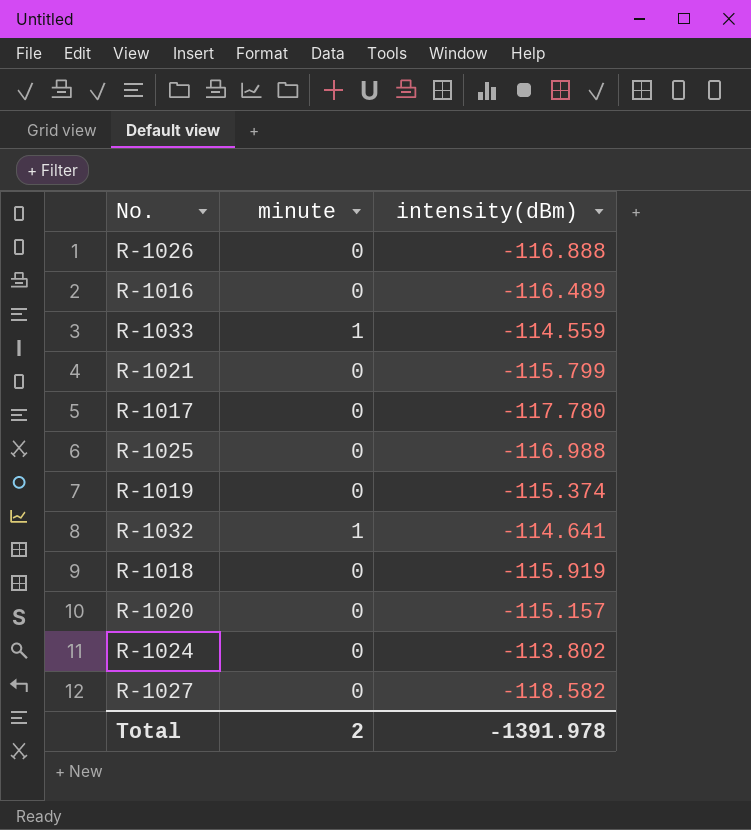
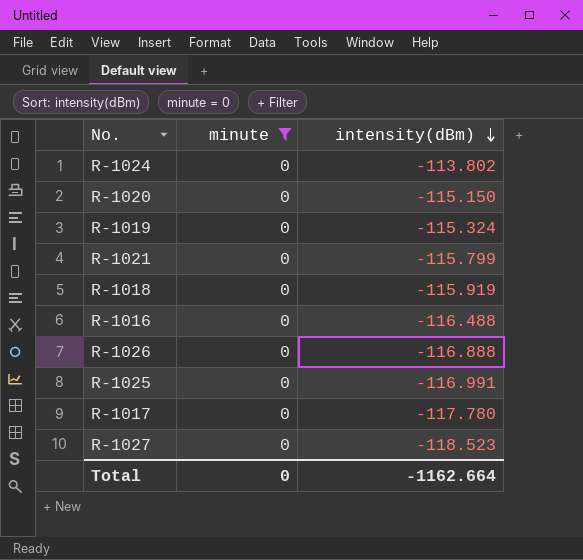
filter: none -> minute = 0
row order: none -> intensity(dBm) descending
R-1020 | intensity(dBm): -115.157 -> -115.150
R-1019 | intensity(dBm): -115.374 -> -115.324
R-1016 | intensity(dBm): -116.489 -> -116.488
R-1025 | intensity(dBm): -116.988 -> -116.991
R-1027 | intensity(dBm): -118.582 -> -118.523
Total | minute: 2 -> 0
Total | intensity(dBm): -1391.978 -> -1162.664

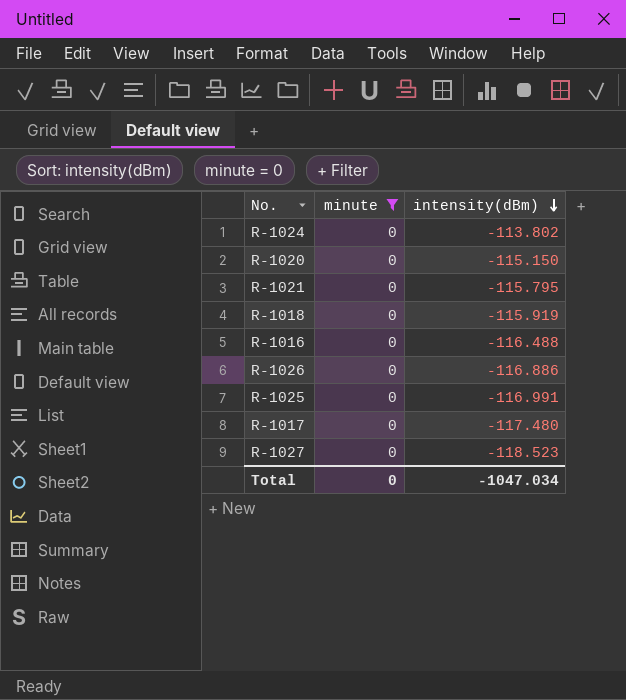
row R-1019: 0 | -115.324 -> none
R-1021 | intensity(dBm): -115.799 -> -115.795
R-1026 | intensity(dBm): -116.888 -> -116.886
R-1017 | intensity(dBm): -117.780 -> -117.480
Total | intensity(dBm): -1162.664 -> -1047.034

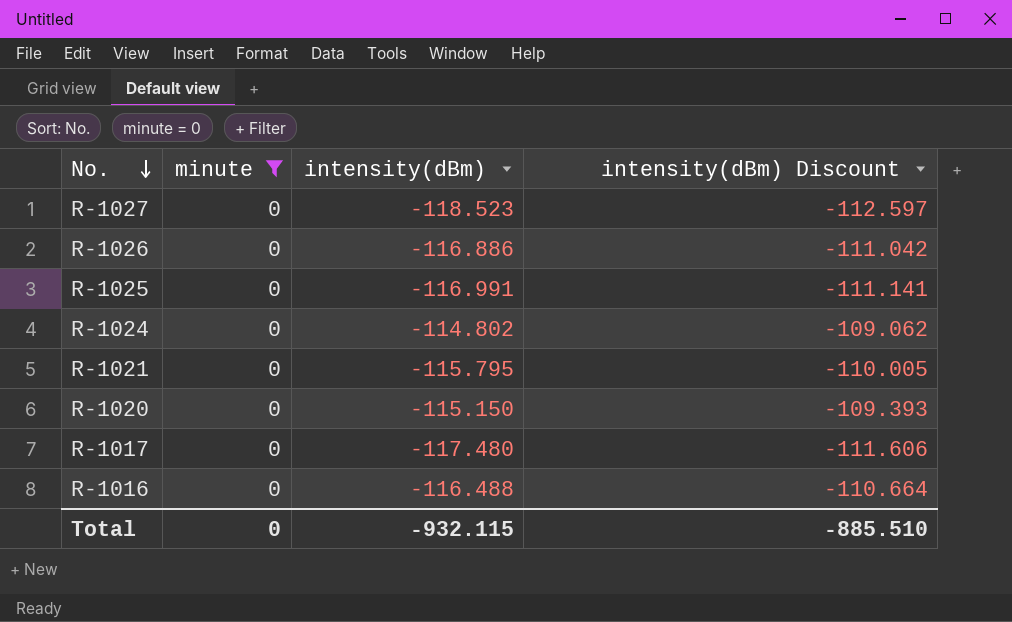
row order: intensity(dBm) descending -> No. descending
column intensity(dBm) Discount | formula: none -> [intensity(dBm)] * 0.95
row R-1018: 0 | -115.919 -> none
R-1024 | intensity(dBm): -113.802 -> -114.802
Total | intensity(dBm): -1047.034 -> -932.115

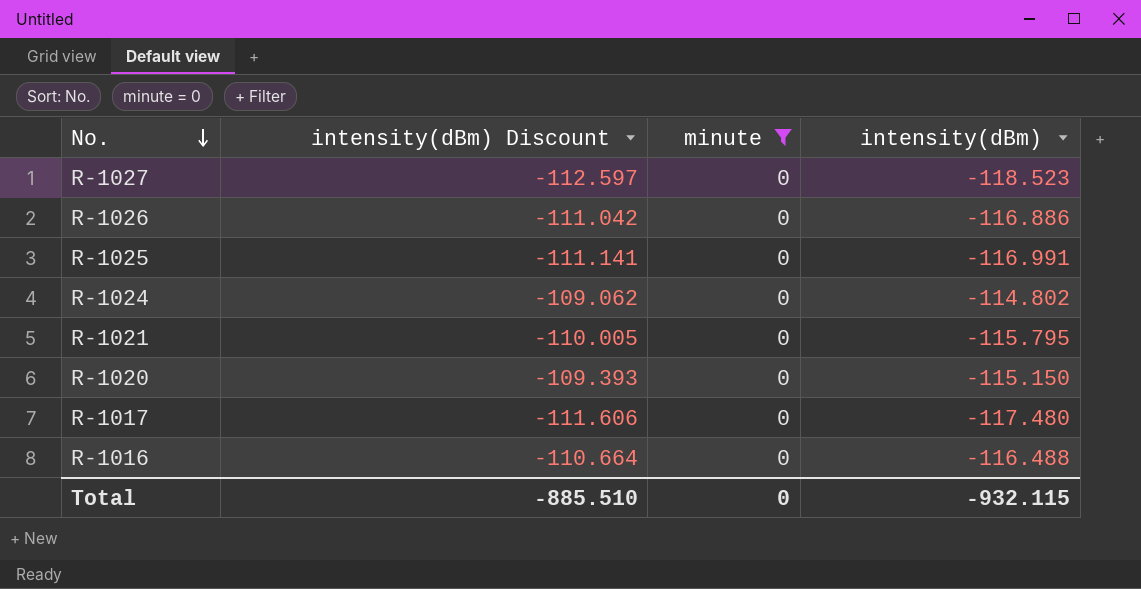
column intensity(dBm) Discount | position: 4 -> 2

